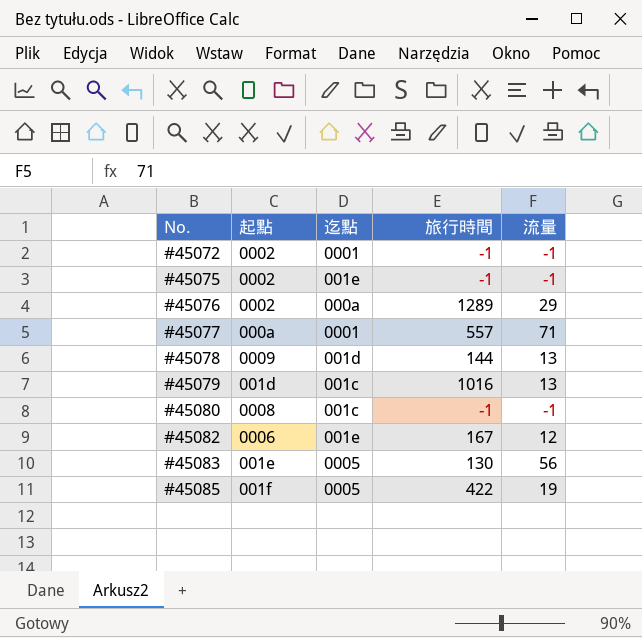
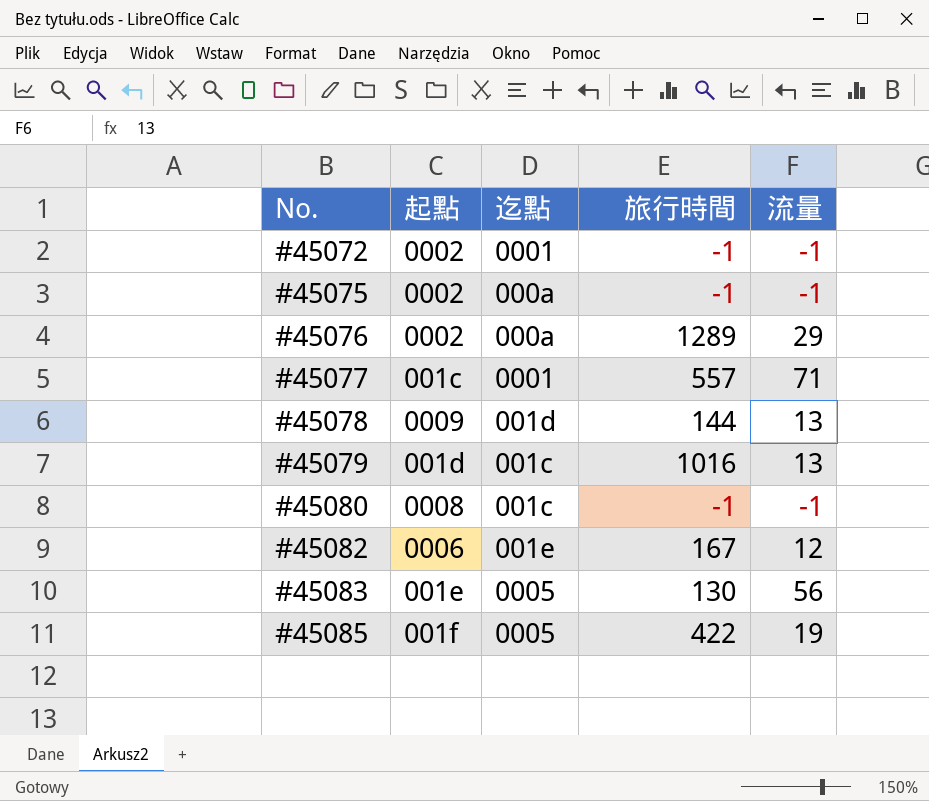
#45075 | 迄點: 001e -> 000a
#45077 | 起點: 000a -> 001c

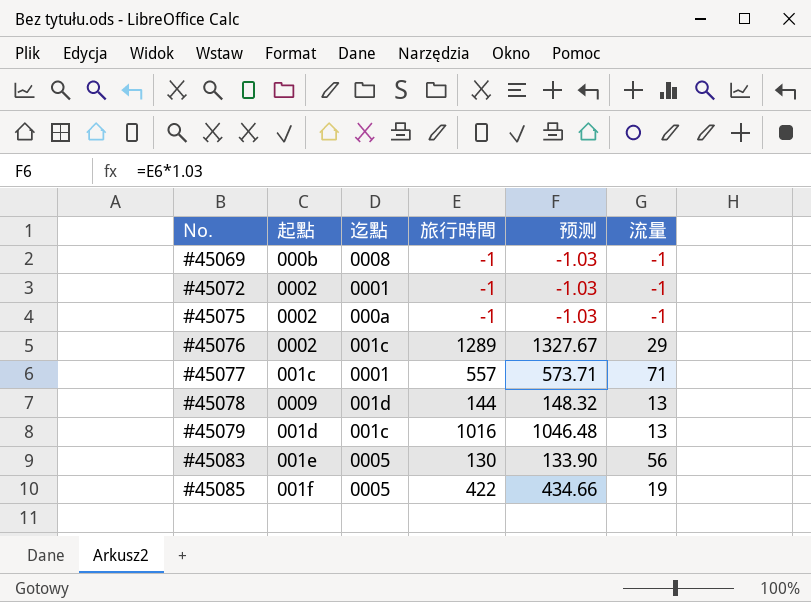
column 预测 | formula: none -> [旅行時間] * 1.03
row #45080: 0008 | 001c | -1 | -1 -> none
row #45082: 0006 | 001e | 167 | 12 -> none
row #45069: none -> 000b | 0008 | -1 | -1.03 | -1
#45076 | 迄點: 000a -> 001c

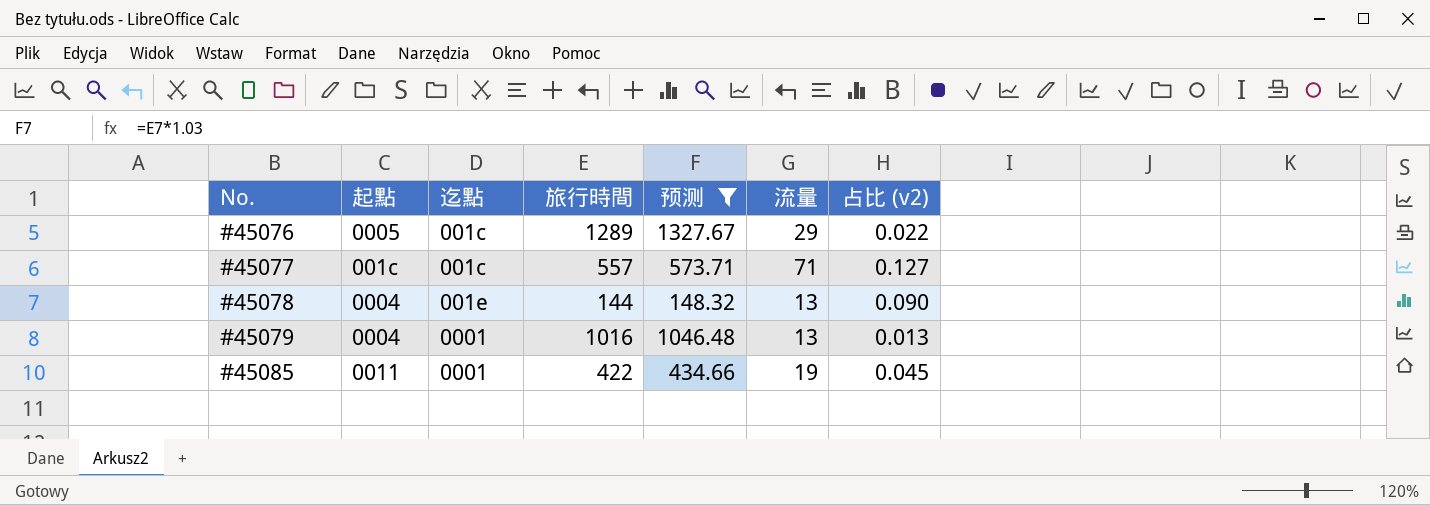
filter: none -> 预测 >= 148.32
column 占比 (v2) | formula: none -> [流量] / [旅行時間]
#45076 | 起點: 0002 -> 0005
#45077 | 迄點: 0001 -> 001c
#45078 | 起點: 0009 -> 0004
#45078 | 迄點: 001d -> 001e
#45079 | 起點: 001d -> 0004
#45079 | 迄點: 001c -> 0001
#45085 | 起點: 001f -> 0011
#45085 | 迄點: 0005 -> 0001

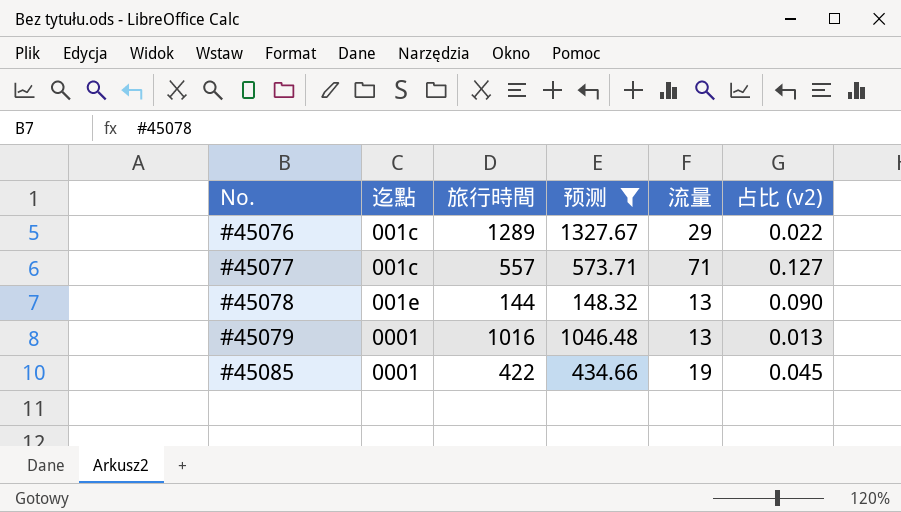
column 起點 | position: 2 -> none

